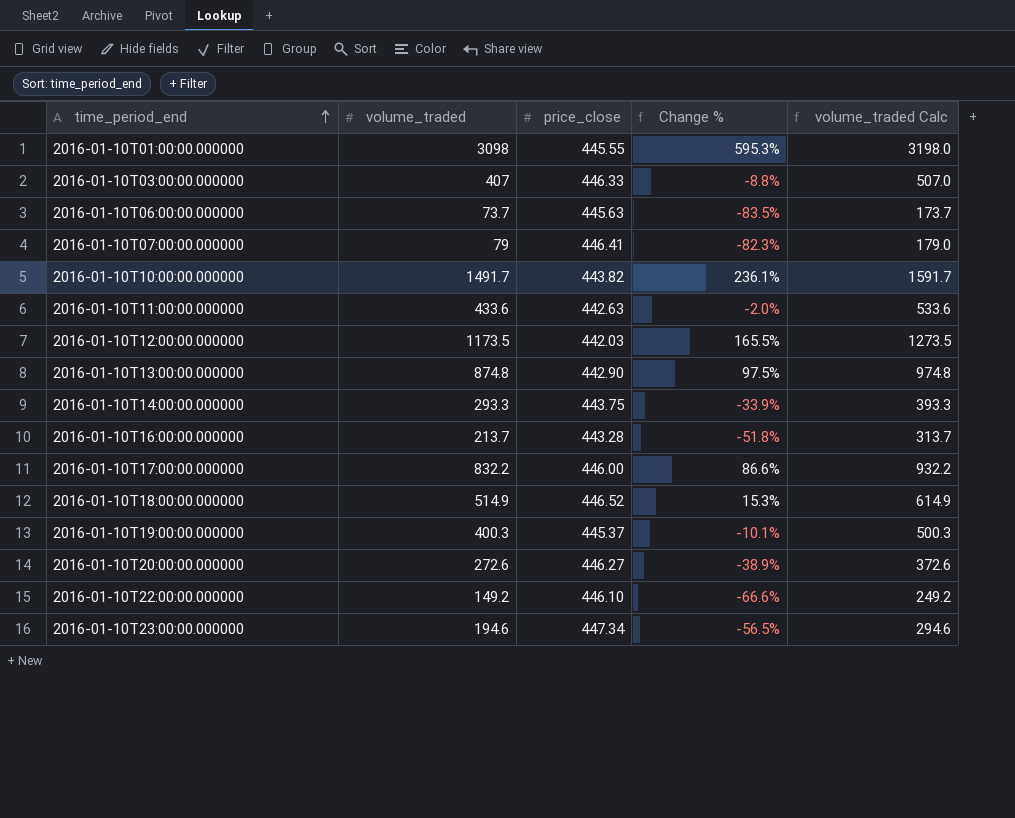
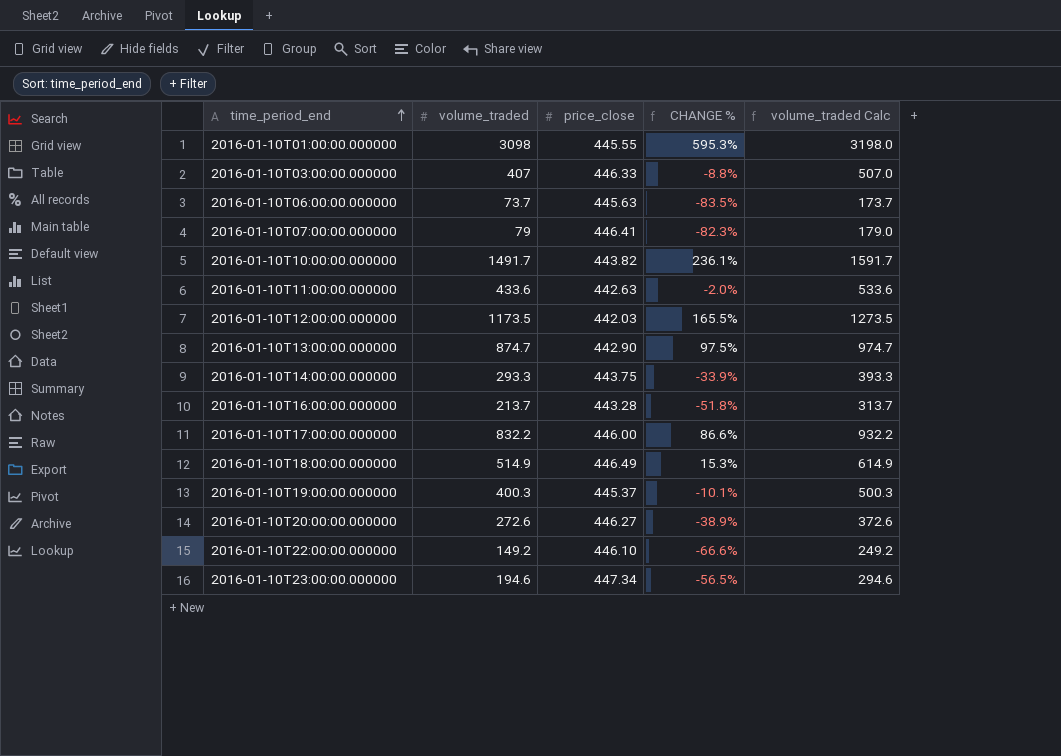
column name: Change % -> CHANGE %
2016-01-10T13:00:00.000000 | volume_traded: 874.8 -> 874.7
2016-01-10T13:00:00.000000 | volume_traded Calc: 974.8 -> 974.7
2016-01-10T18:00:00.000000 | price_close: 446.52 -> 446.49

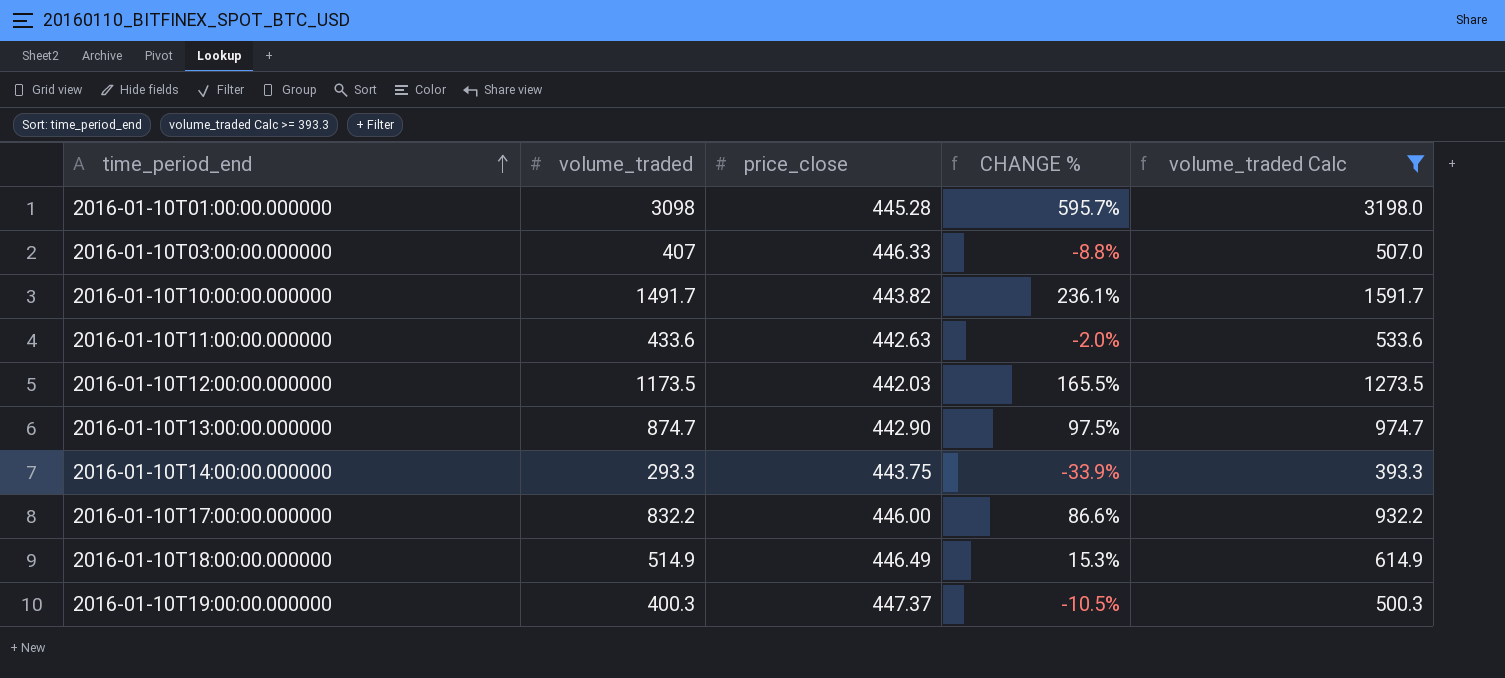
filter: none -> volume_traded Calc >= 393.3
2016-01-10T01:00:00.000000 | price_close: 445.55 -> 445.28
2016-01-10T01:00:00.000000 | CHANGE %: 595.3% -> 595.7%
2016-01-10T19:00:00.000000 | price_close: 445.37 -> 447.37
2016-01-10T19:00:00.000000 | CHANGE %: -10.1% -> -10.5%

